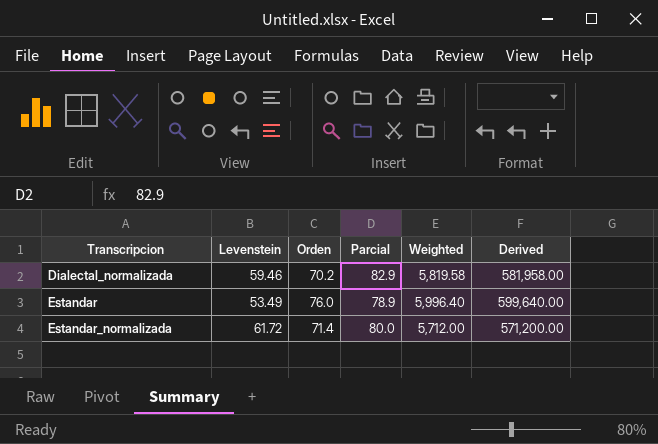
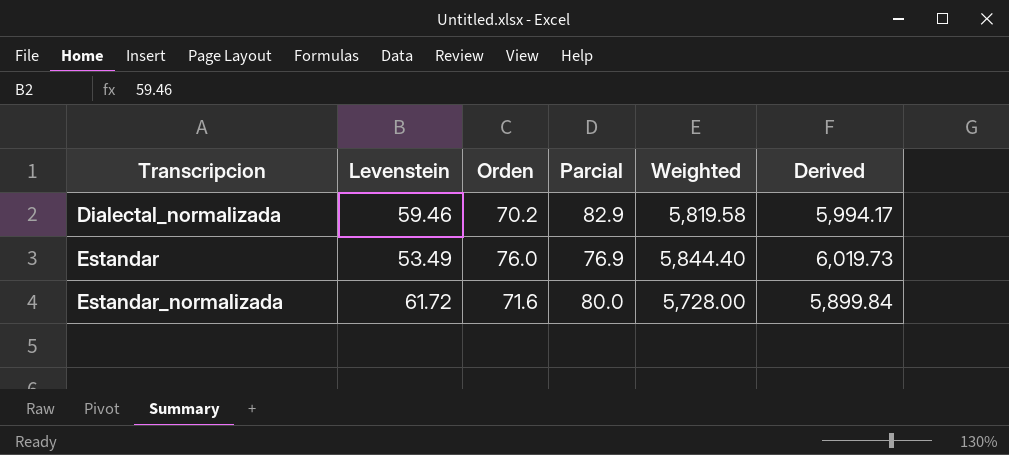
column Derived | formula: [Weighted] * 100 -> [Weighted] * 1.03
Estandar | Parcial: 78.9 -> 76.9
Estandar | Weighted: 5,996.40 -> 5,844.40
Estandar_normalizada | Orden: 71.4 -> 71.6
Estandar_normalizada | Weighted: 5,712.00 -> 5,728.00

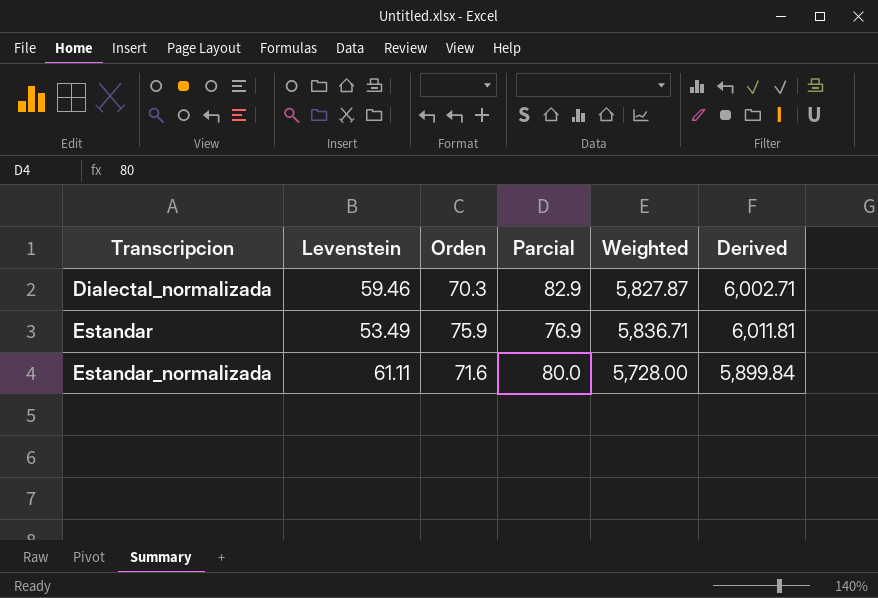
Dialectal_normalizada | Orden: 70.2 -> 70.3
Dialectal_normalizada | Weighted: 5,819.58 -> 5,827.87
Dialectal_normalizada | Derived: 5,994.17 -> 6,002.71
Estandar | Orden: 76.0 -> 75.9
Estandar | Weighted: 5,844.40 -> 5,836.71
Estandar | Derived: 6,019.73 -> 6,011.81
Estandar_normalizada | Levenstein: 61.72 -> 61.11

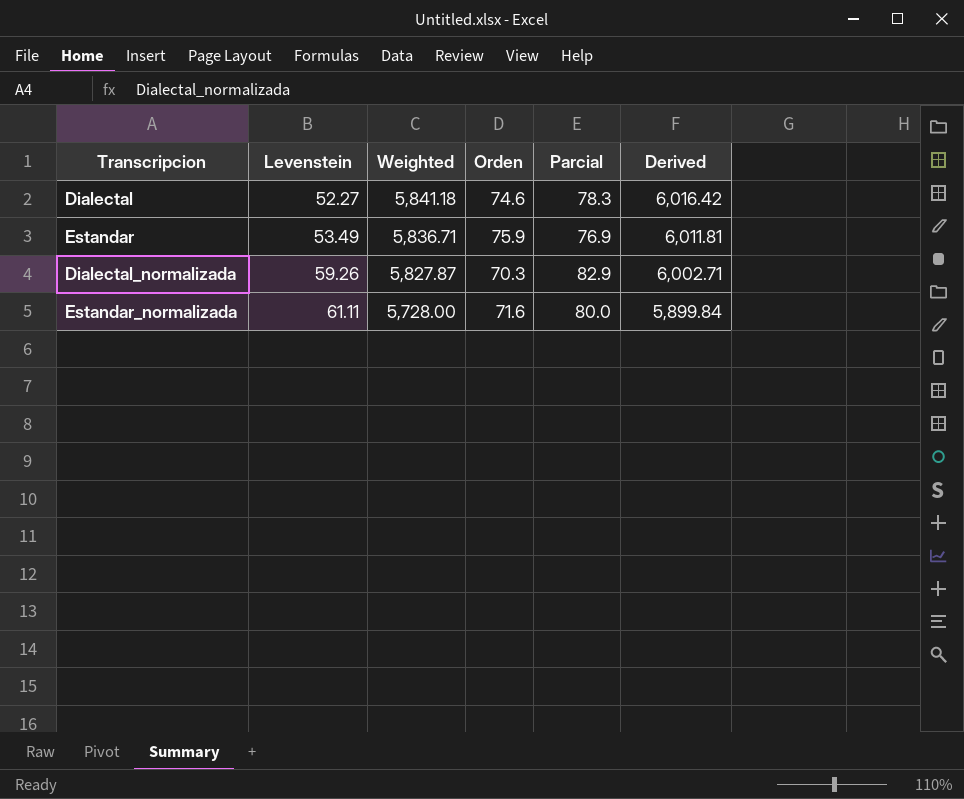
row order: Transcripcion ascending -> Levenstein ascending
column Weighted | position: 5 -> 3
row Dialectal: none -> 52.27 | 5,841.18 | 74.6 | 78.3 | 6,016.42
Dialectal_normalizada | Levenstein: 59.46 -> 59.26

